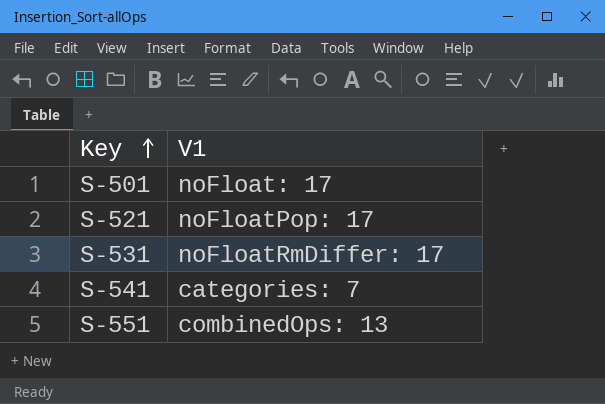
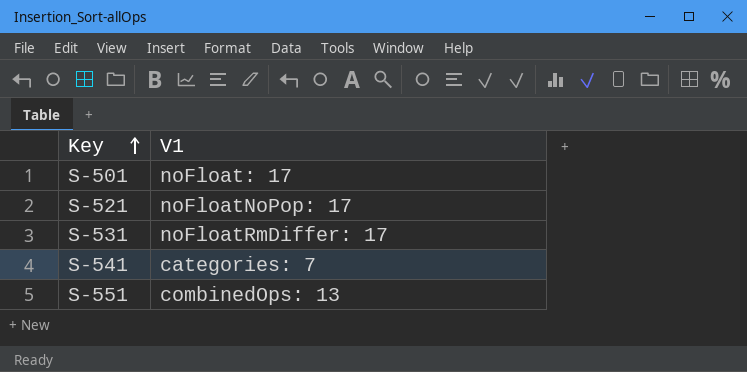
S-521 | V1: noFloatPop: 17 -> noFloatNoPop: 17

